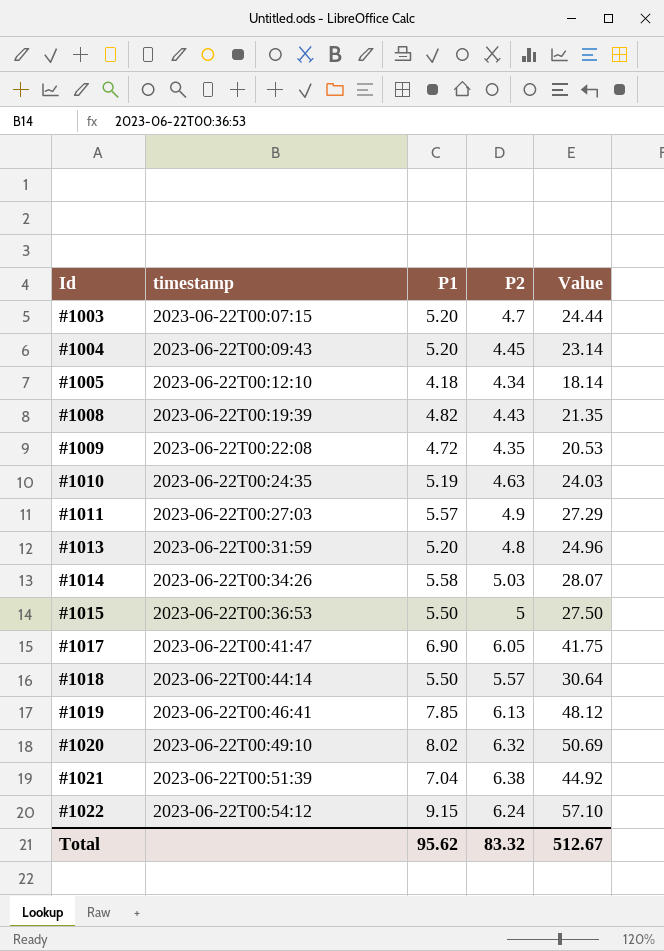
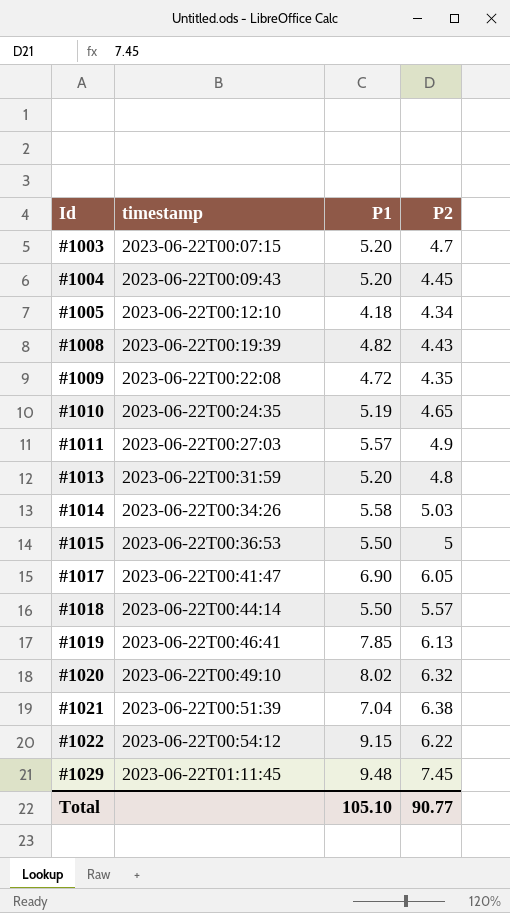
column Value | formula: [P1] * [P2] -> none
#1010 | P2: 4.63 -> 4.65
#1022 | P2: 6.24 -> 6.22
row #1029: none -> 2023-06-22T01:11:45 | 9.48 | 7.45
Total | P1: 95.62 -> 105.10
Total | P2: 83.32 -> 90.77

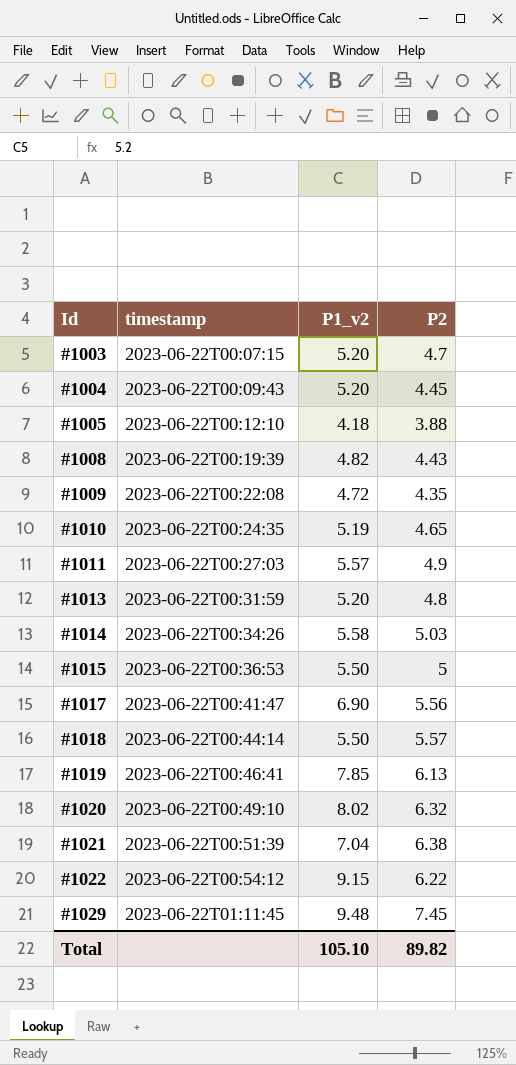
column name: P1 -> P1_v2
#1005 | P2: 4.34 -> 3.88
#1017 | P2: 6.05 -> 5.56
Total | P2: 90.77 -> 89.82

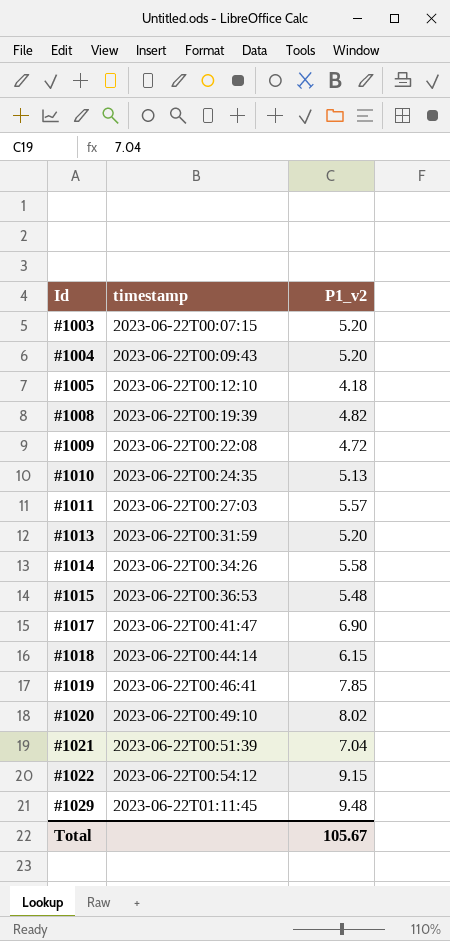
column P2 | position: 4 -> none
#1010 | P1_v2: 5.19 -> 5.13
#1015 | P1_v2: 5.50 -> 5.48
#1018 | P1_v2: 5.50 -> 6.15
Total | P1_v2: 105.10 -> 105.67

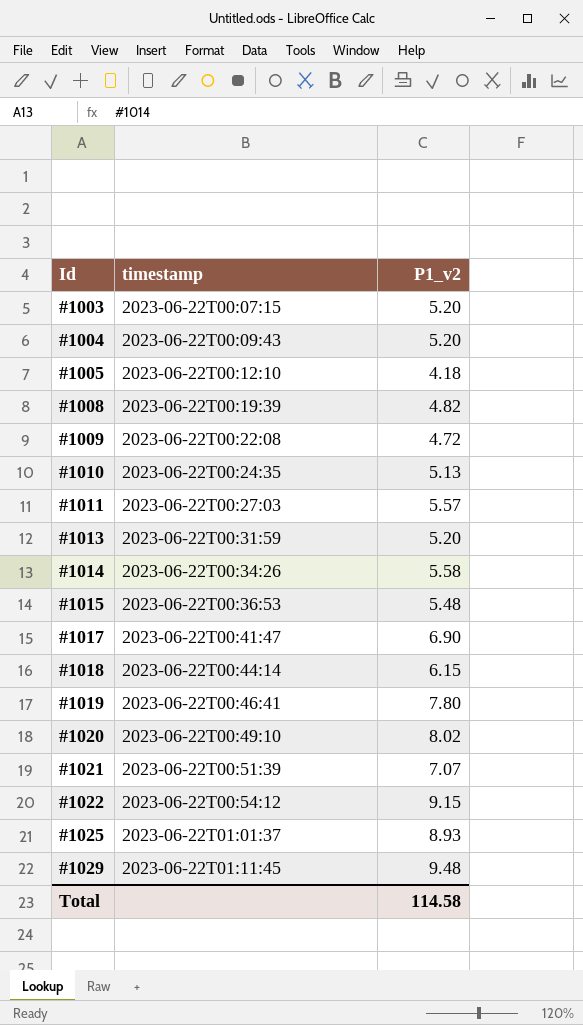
#1019 | P1_v2: 7.85 -> 7.80
#1021 | P1_v2: 7.04 -> 7.07
row #1025: none -> 2023-06-22T01:01:37 | 8.93
Total | P1_v2: 105.67 -> 114.58

